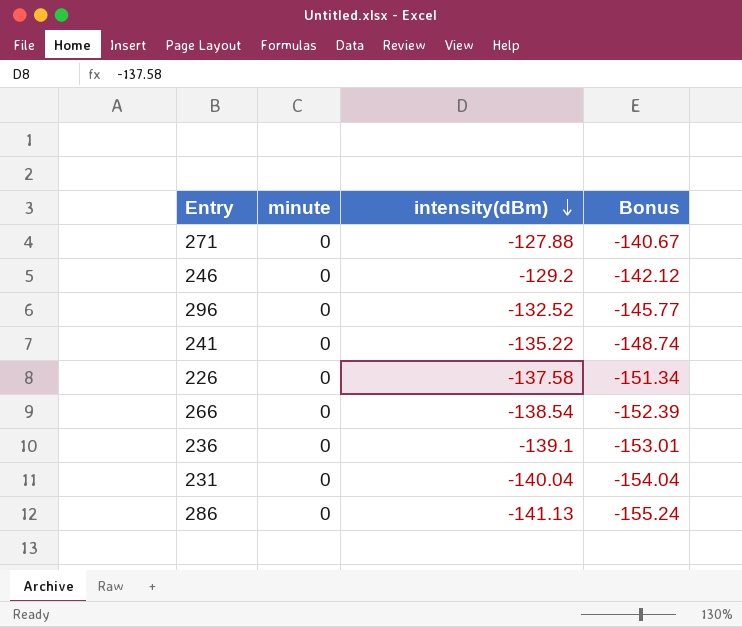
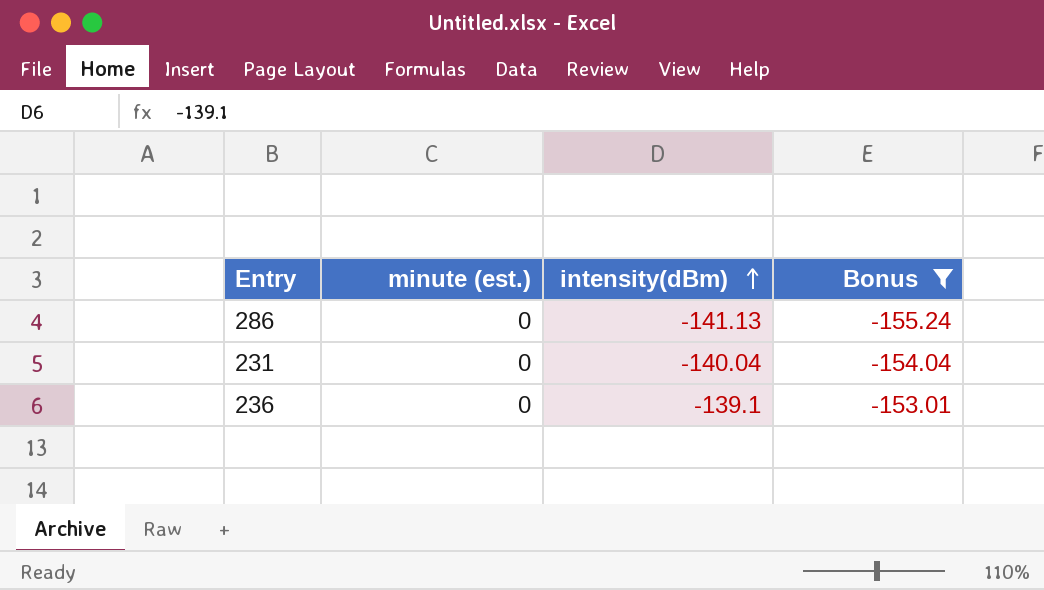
filter: none -> Bonus <= -153.01
row order: intensity(dBm) descending -> intensity(dBm) ascending
column name: minute -> minute (est.)

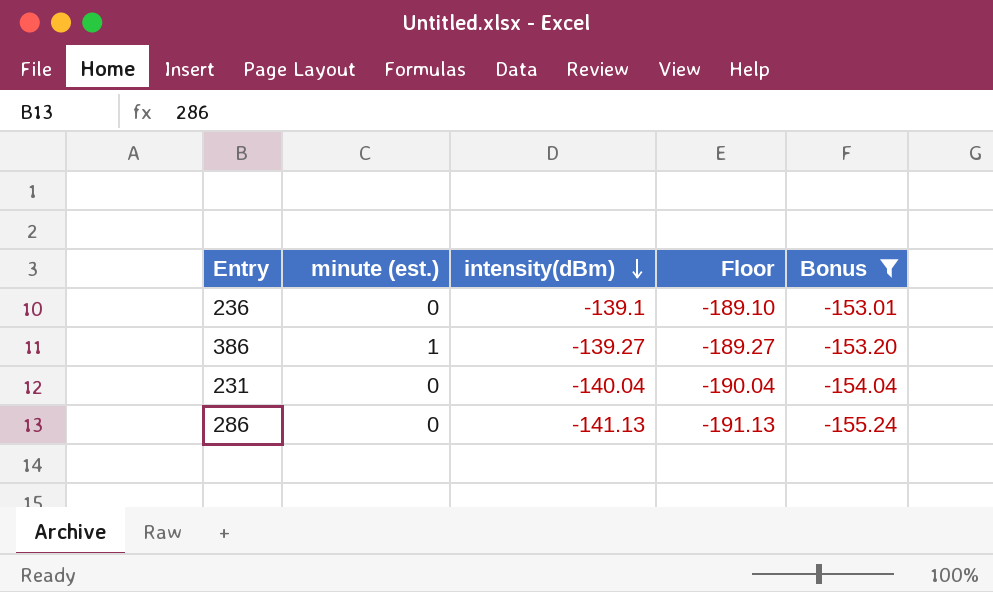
row order: intensity(dBm) ascending -> intensity(dBm) descending
column Floor | formula: none -> [intensity(dBm)] - 50
row 386: none -> 1 | -139.27 | -189.27 | -153.20

